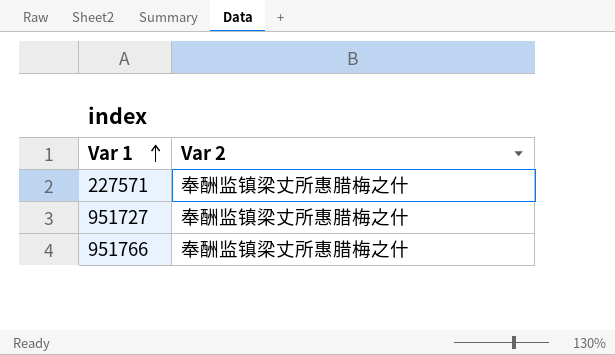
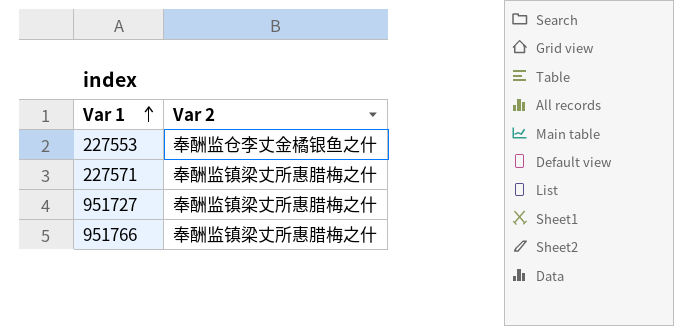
row 227553: none -> 奉酬监仓李丈金橘银鱼之什

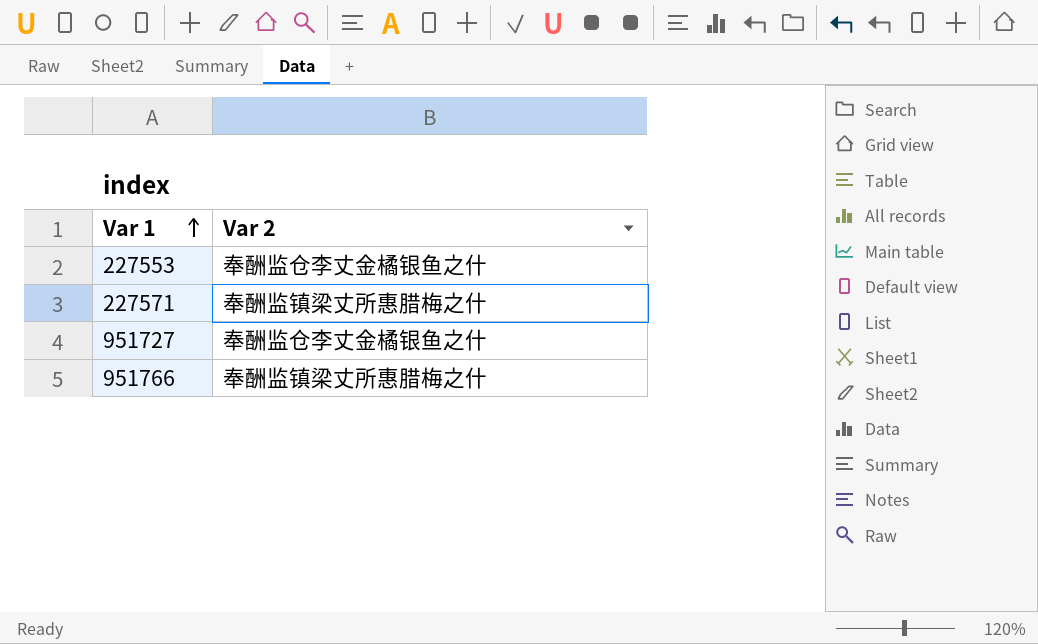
951727 | Var 2: 奉酬监镇梁丈所惠腊梅之什 -> 奉酬监仓李丈金橘银鱼之什

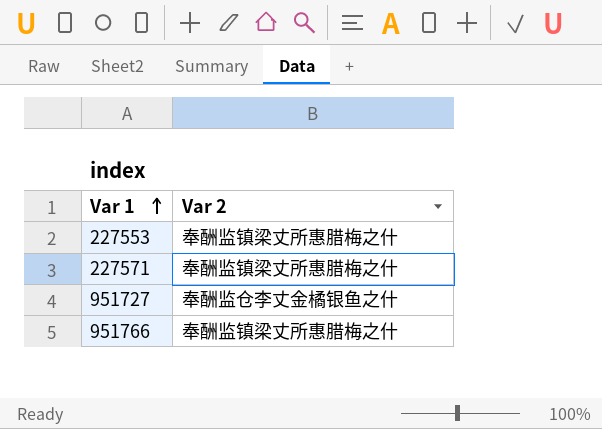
227553 | Var 2: 奉酬监仓李丈金橘银鱼之什 -> 奉酬监镇梁丈所惠腊梅之什

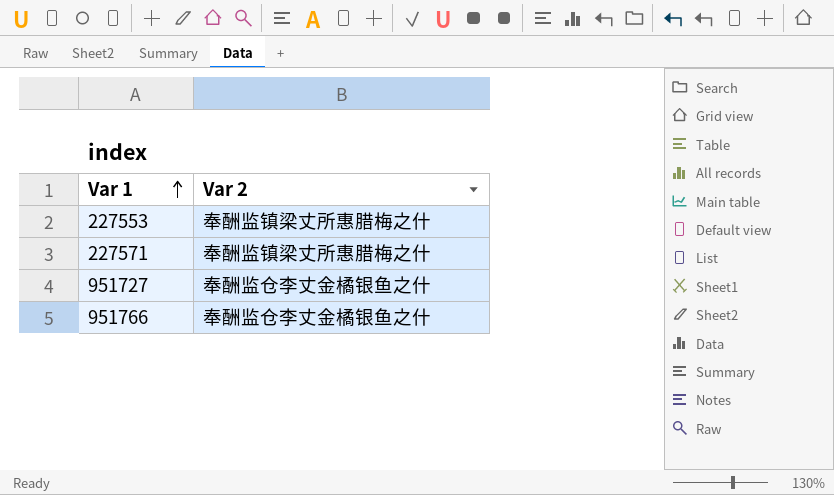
951766 | Var 2: 奉酬监镇梁丈所惠腊梅之什 -> 奉酬监仓李丈金橘银鱼之什

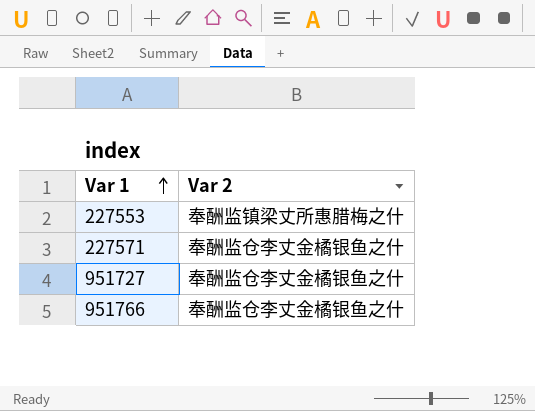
227571 | Var 2: 奉酬监镇梁丈所惠腊梅之什 -> 奉酬监仓李丈金橘银鱼之什

